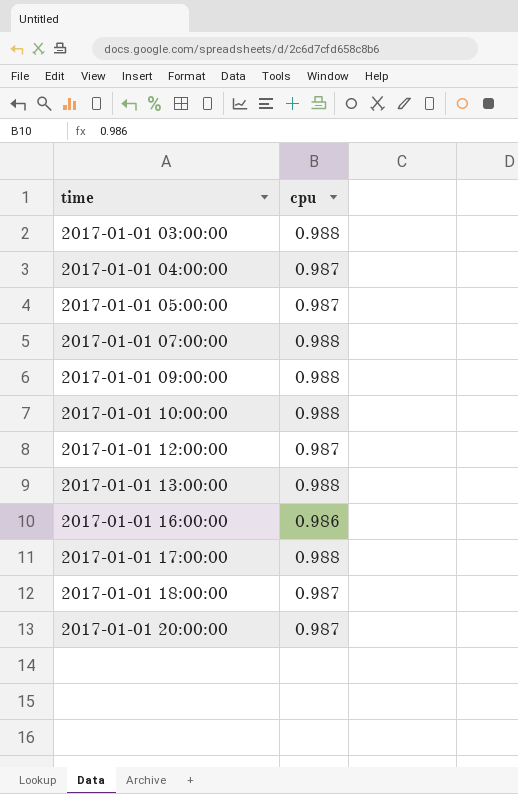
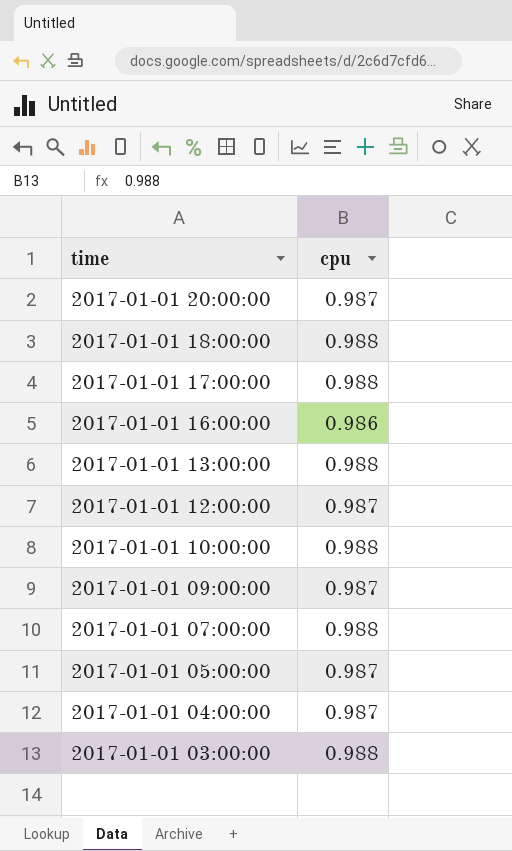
row order: time ascending -> time descending
2017-01-01 18:00:00 | cpu: 0.987 -> 0.988
2017-01-01 09:00:00 | cpu: 0.988 -> 0.987

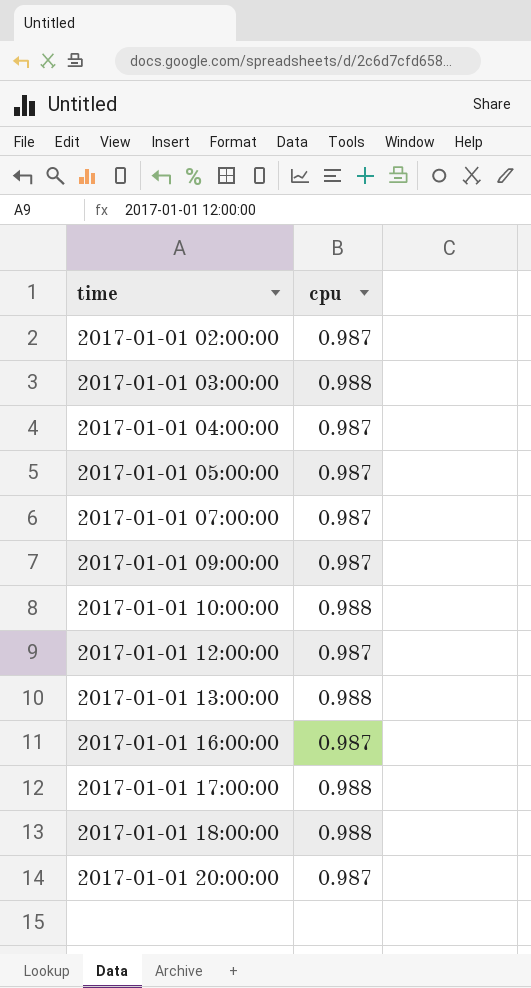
row order: time descending -> time ascending
row 2017-01-01 02:00:00: none -> 0.987
2017-01-01 07:00:00 | cpu: 0.988 -> 0.987
2017-01-01 16:00:00 | cpu: 0.986 -> 0.987

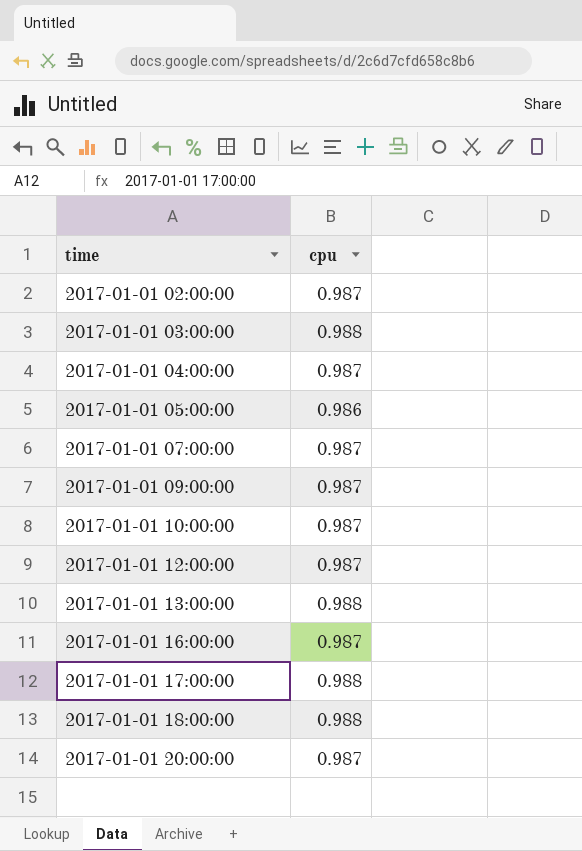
2017-01-01 05:00:00 | cpu: 0.987 -> 0.986
2017-01-01 10:00:00 | cpu: 0.988 -> 0.987

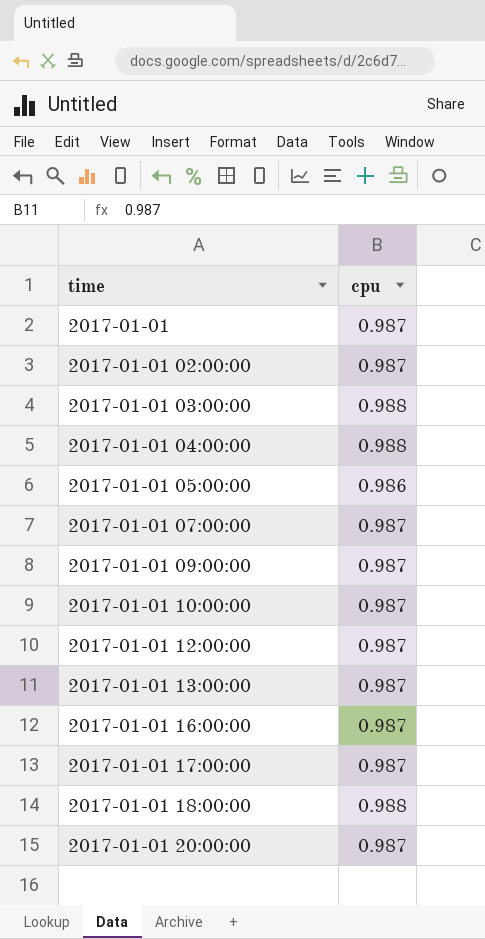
row 2017-01-01: none -> 0.987
2017-01-01 04:00:00 | cpu: 0.987 -> 0.988
2017-01-01 13:00:00 | cpu: 0.988 -> 0.987
2017-01-01 17:00:00 | cpu: 0.988 -> 0.987

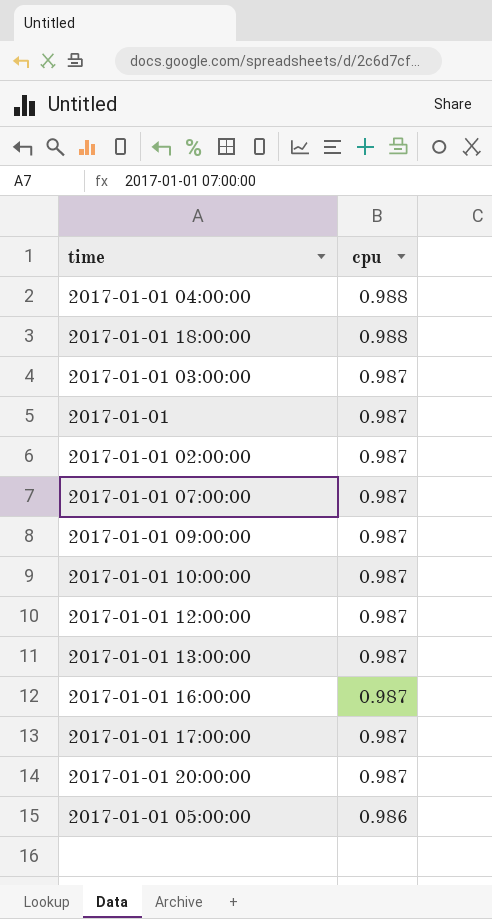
row order: time ascending -> cpu descending
2017-01-01 03:00:00 | cpu: 0.988 -> 0.987

